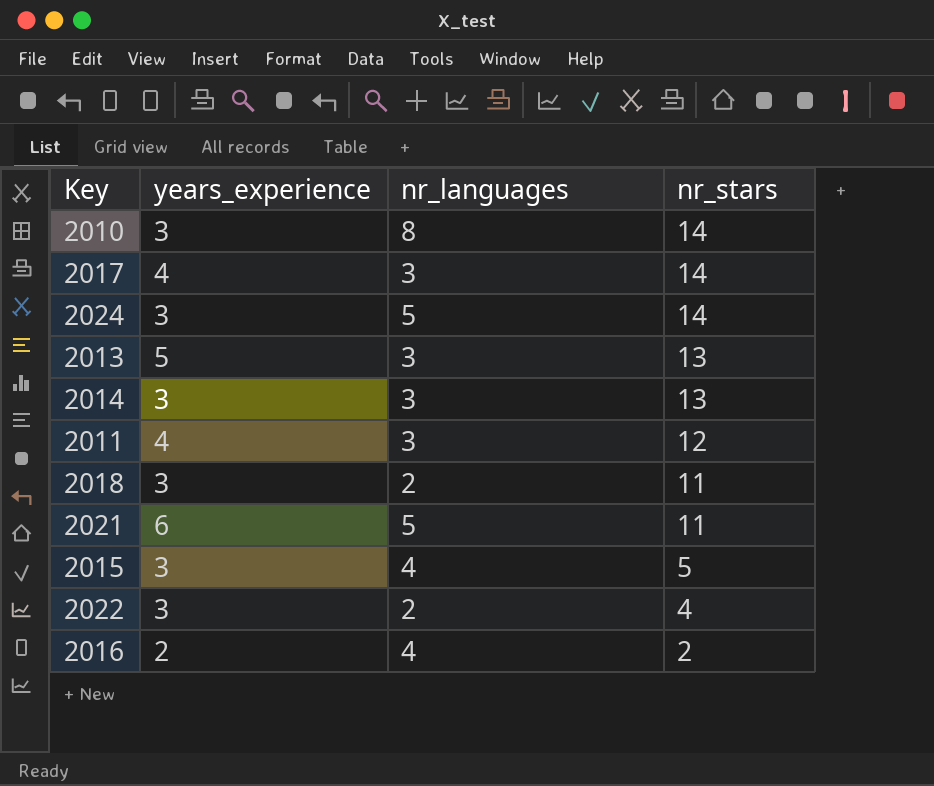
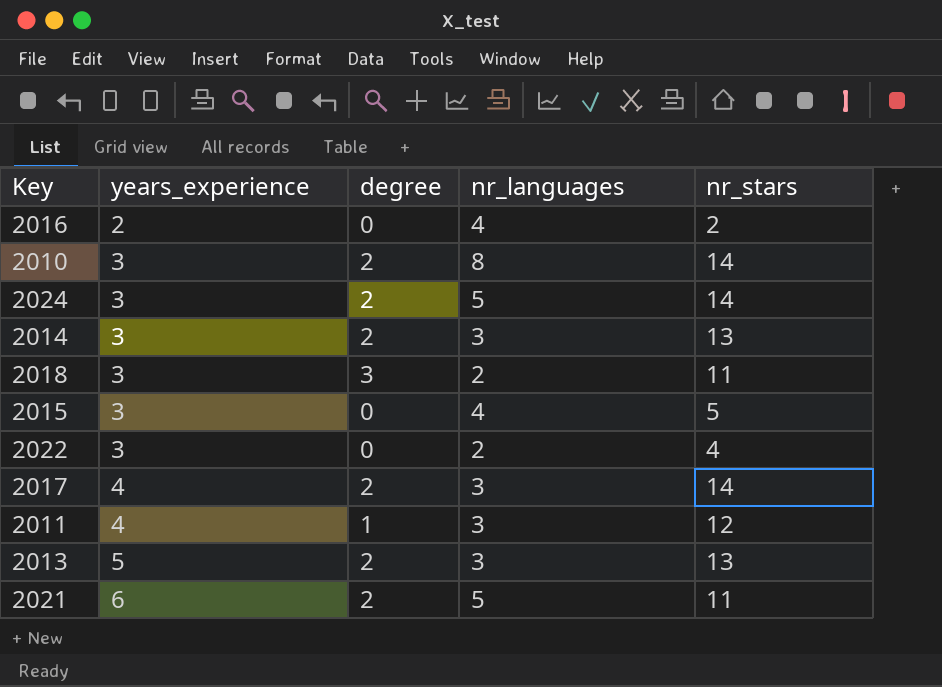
row order: nr_stars descending -> years_experience ascending
column degree | position: none -> 3

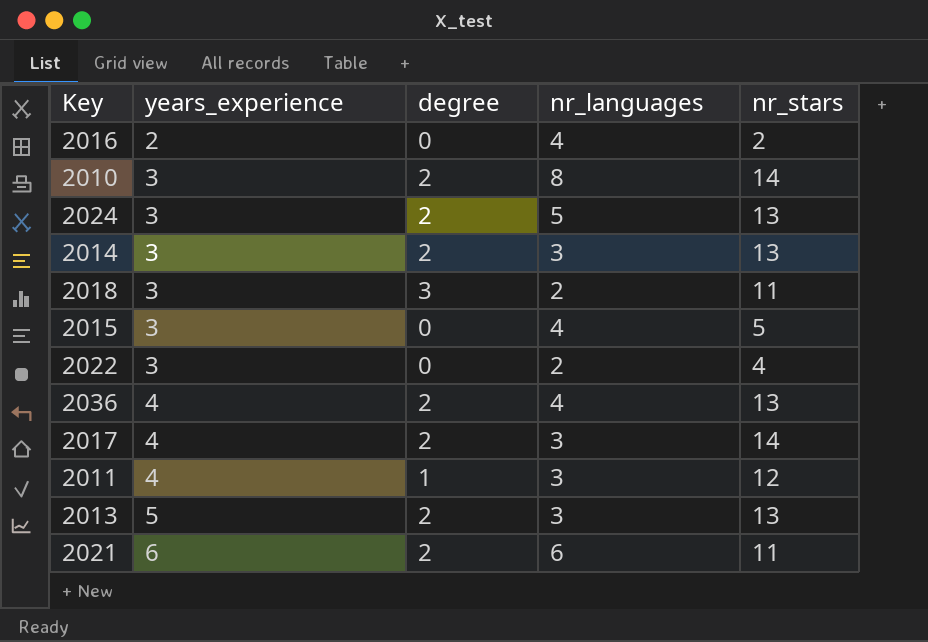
2024 | nr_stars: 14 -> 13
row 2036: none -> 4 | 2 | 4 | 13
2021 | nr_languages: 5 -> 6

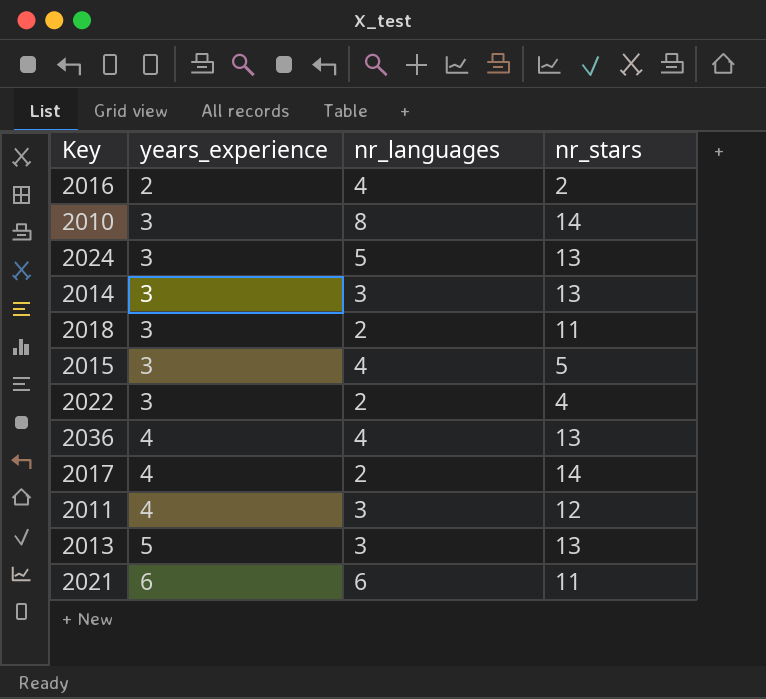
column degree | position: 3 -> none
2017 | nr_languages: 3 -> 2

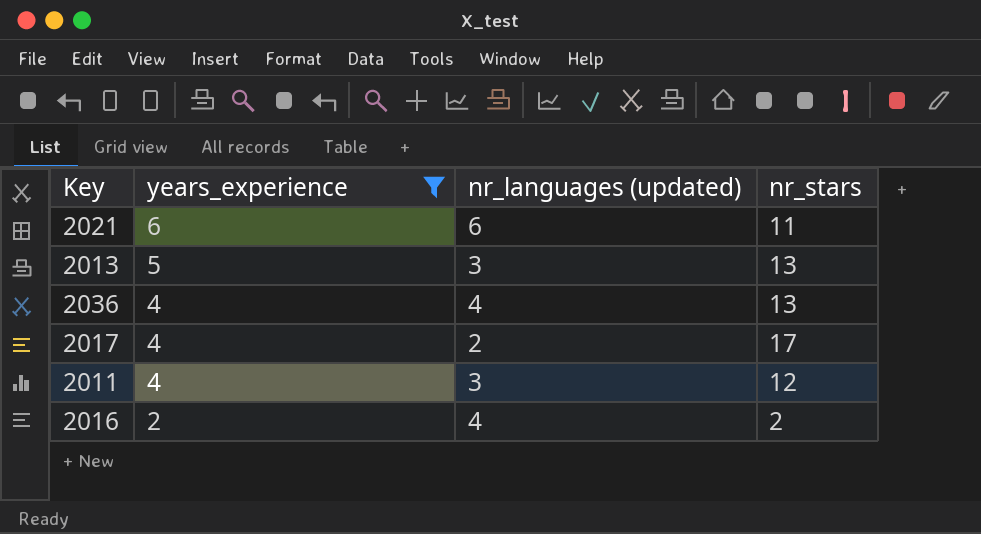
filter: none -> years_experience != 3
row order: years_experience ascending -> years_experience descending
column name: nr_languages -> nr_languages (updated)
2017 | nr_stars: 14 -> 17

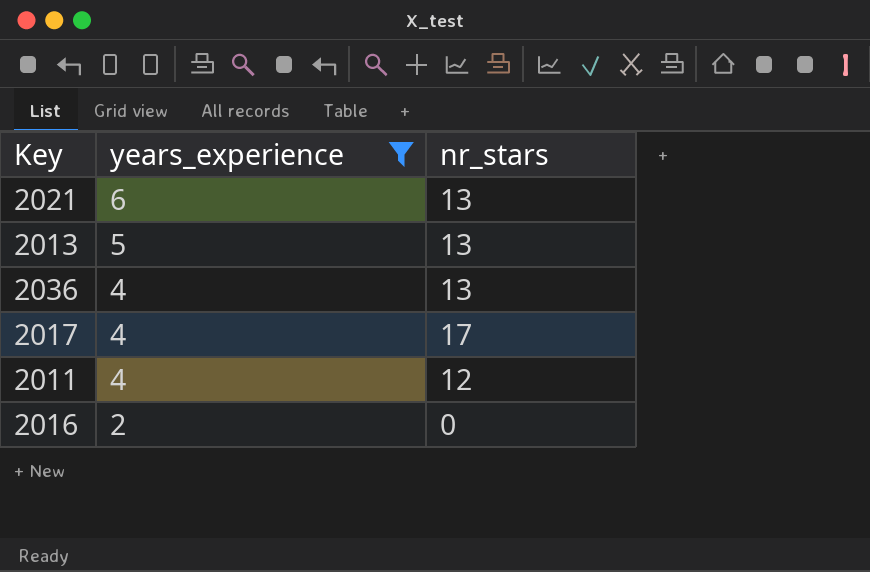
column nr_languages (updated) | position: 3 -> none
2021 | nr_stars: 11 -> 13
2016 | nr_stars: 2 -> 0

